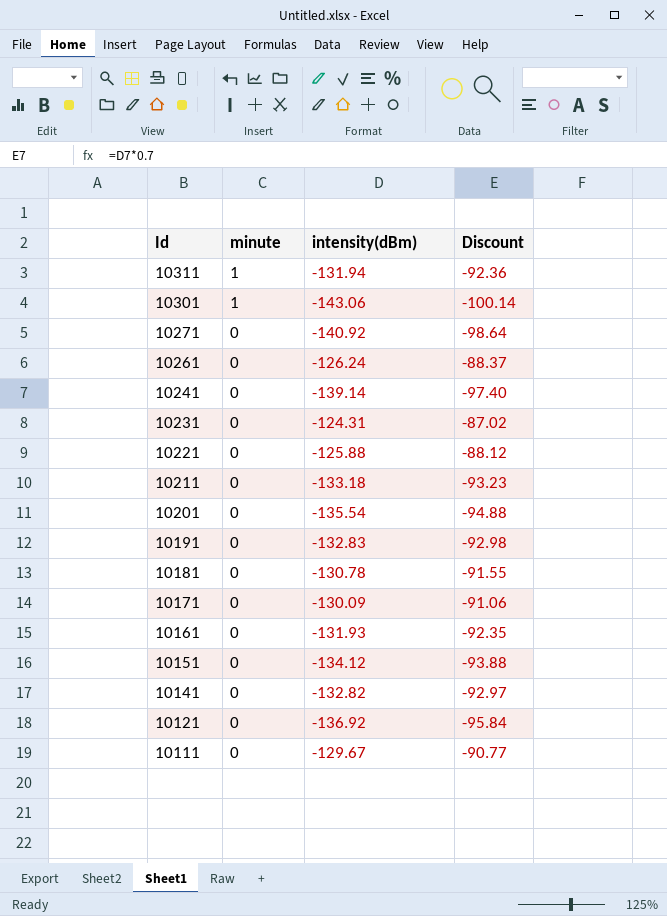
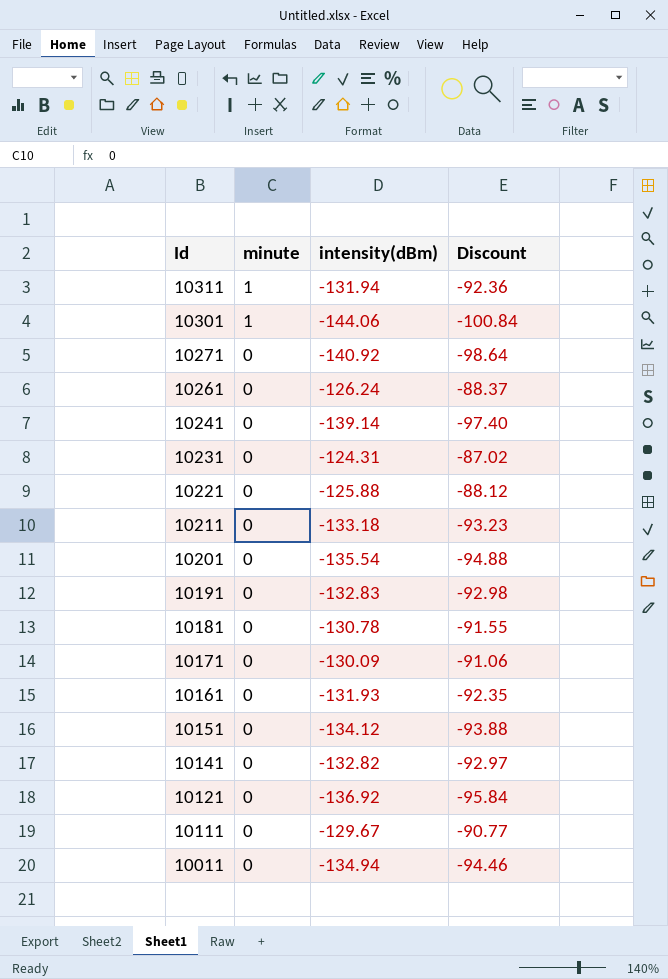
10301 | intensity(dBm): -143.06 -> -144.06
10301 | Discount: -100.14 -> -100.84
row 10011: none -> 0 | -134.94 | -94.46

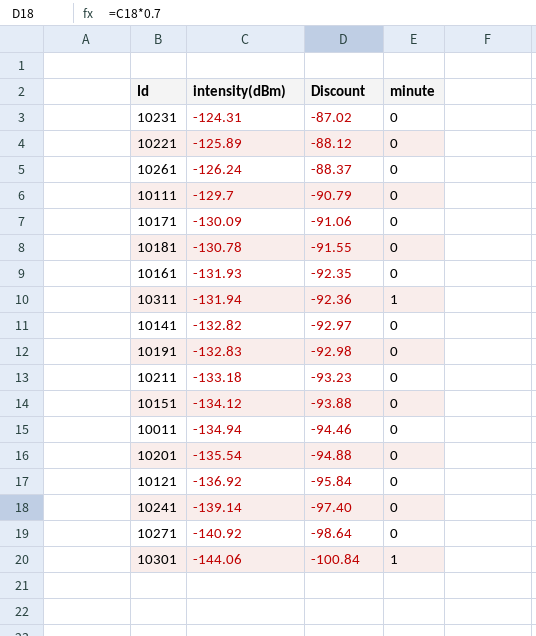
row order: Id descending -> intensity(dBm) descending
column minute | position: 2 -> 4
10221 | intensity(dBm): -125.88 -> -125.89
10111 | intensity(dBm): -129.67 -> -129.7
10111 | Discount: -90.77 -> -90.79

